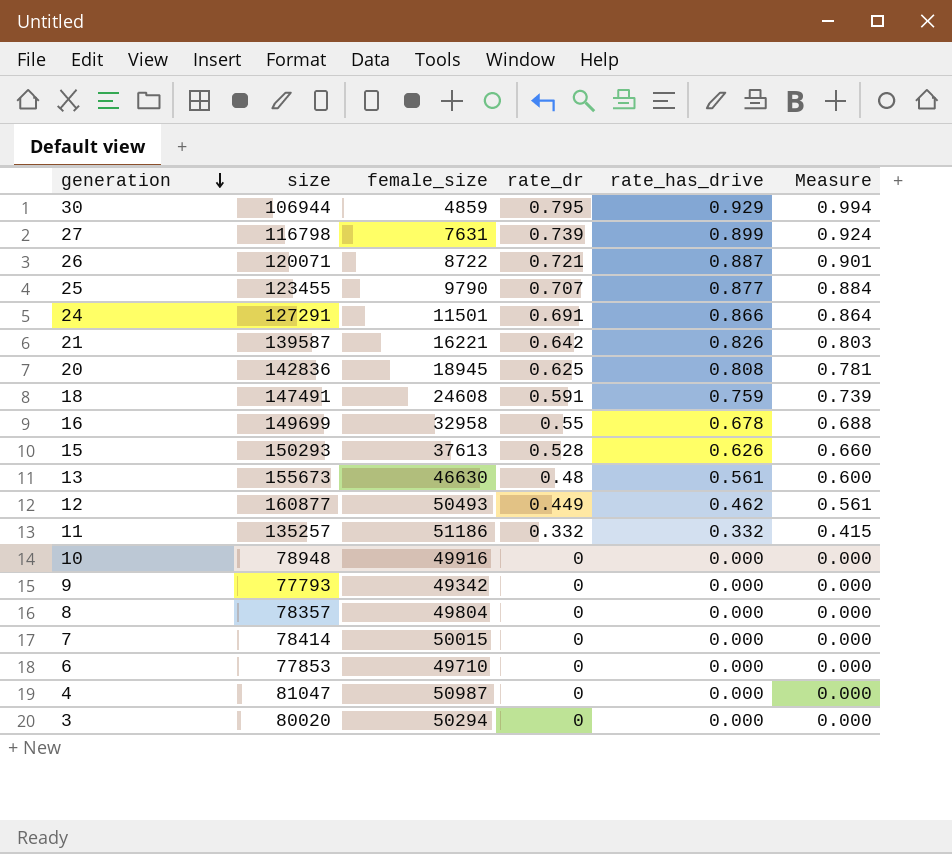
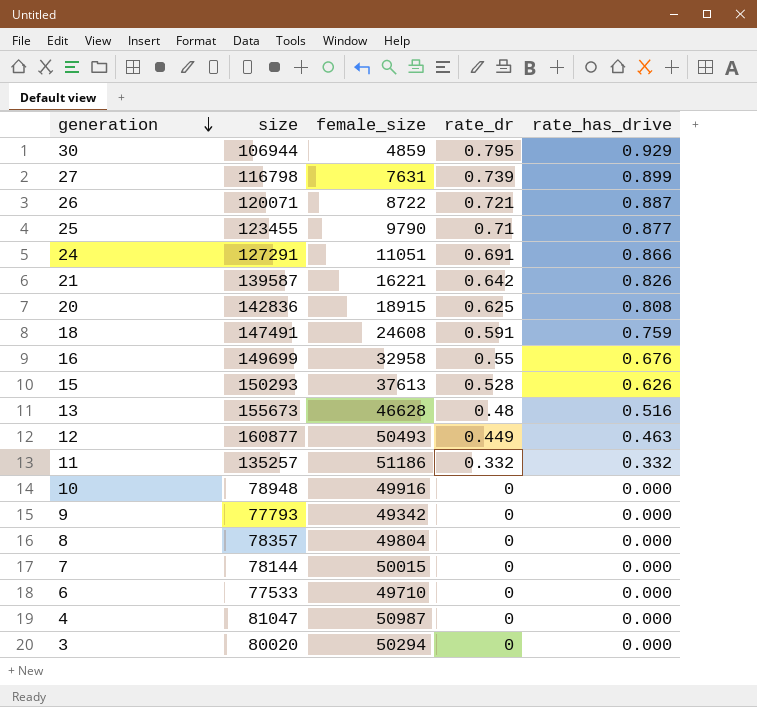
column Measure | formula: [rate_dr] * 1.25 -> none
25 | rate_dr: 0.707 -> 0.71
24 | female_size: 11501 -> 11051
20 | female_size: 18945 -> 18915
16 | rate_has_drive: 0.678 -> 0.676
13 | female_size: 46630 -> 46628
13 | rate_has_drive: 0.561 -> 0.516
12 | rate_has_drive: 0.462 -> 0.463
7 | size: 78414 -> 78144
6 | size: 77853 -> 77533

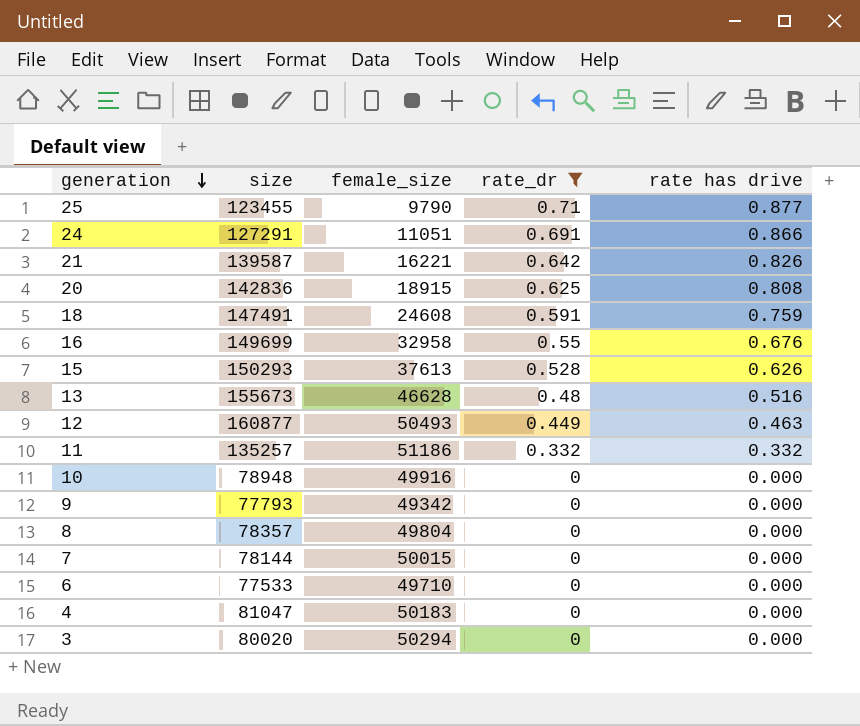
filter: none -> rate_dr <= 0.71
column name: rate_has_drive -> rate has drive
4 | female_size: 50987 -> 50183

